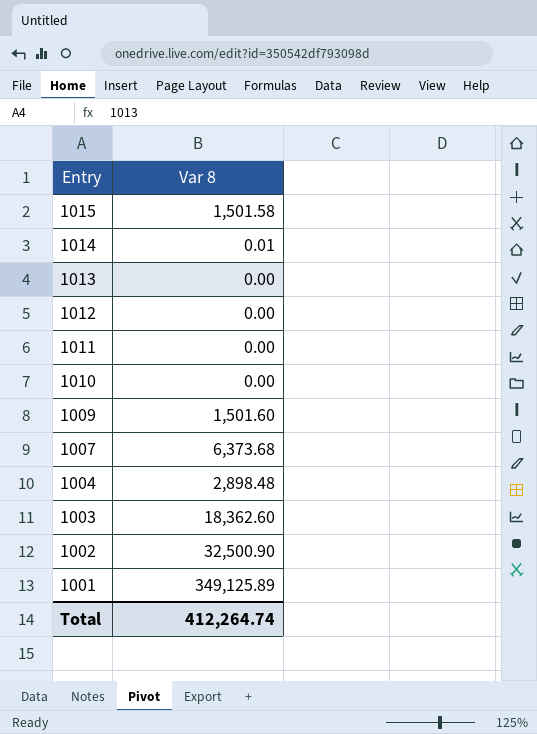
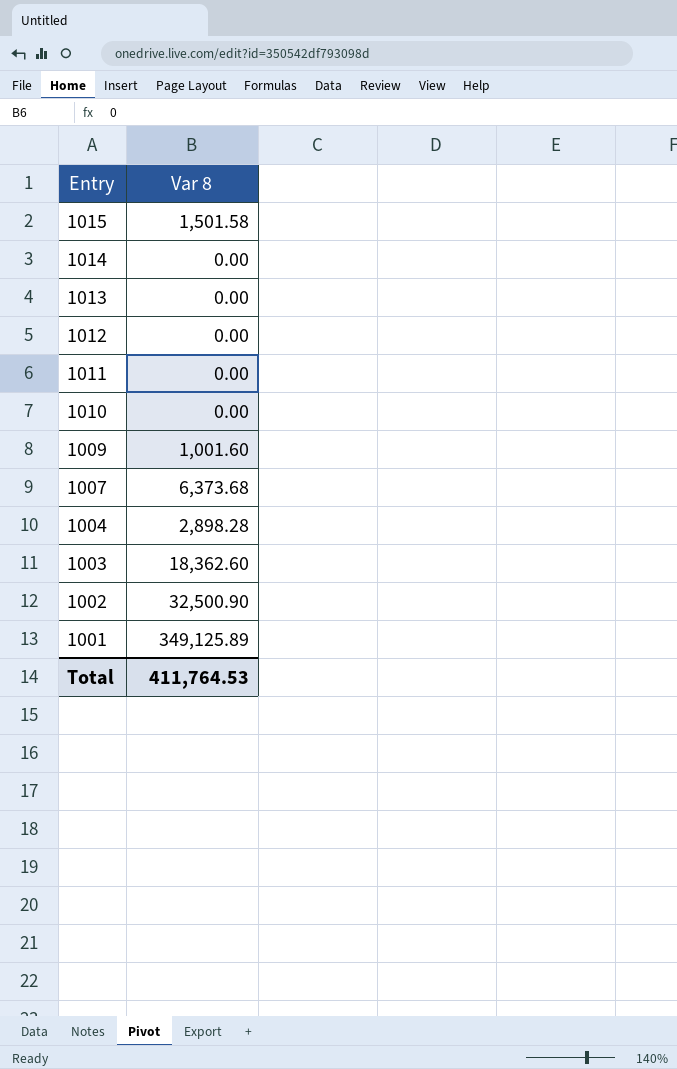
1014 | Var 8: 0.01 -> 0.00
1009 | Var 8: 1,501.60 -> 1,001.60
1004 | Var 8: 2,898.48 -> 2,898.28
Total | Var 8: 412,264.74 -> 411,764.53

